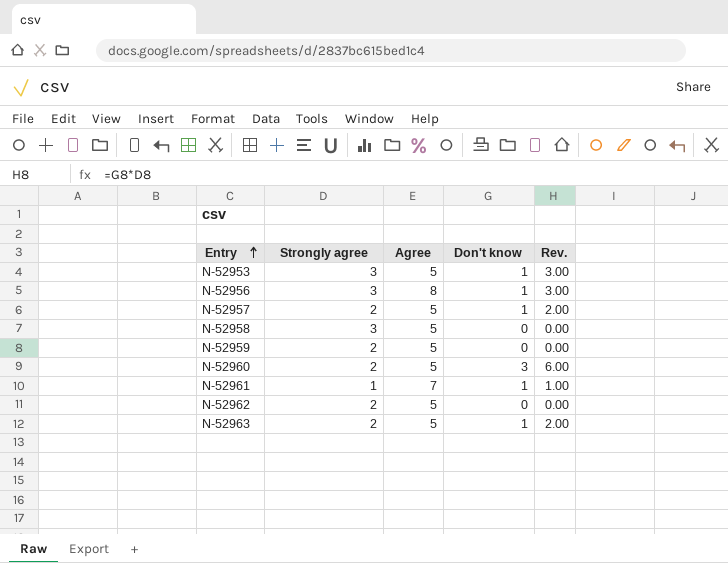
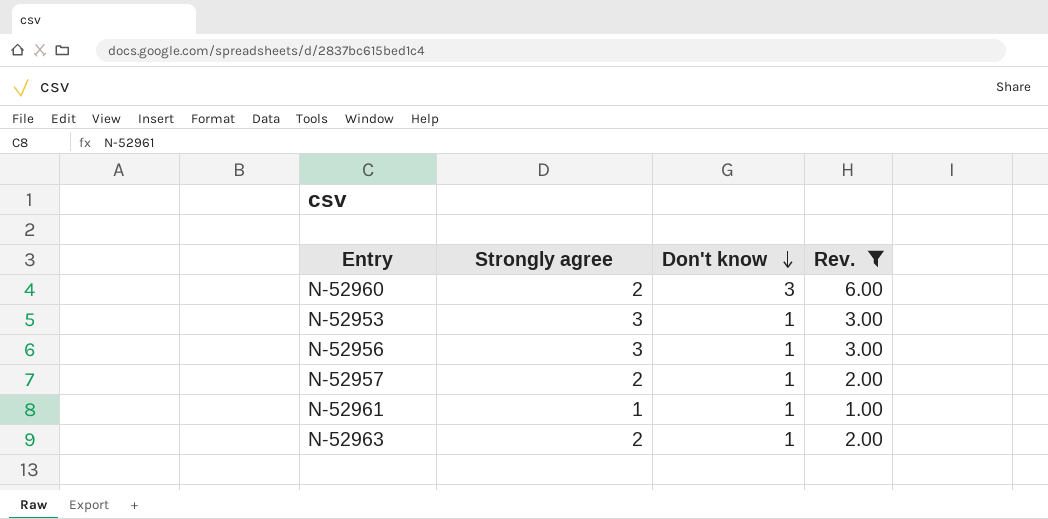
filter: none -> Rev. != 0.00
row order: Entry ascending -> Don't know descending
column Agree | position: 3 -> none

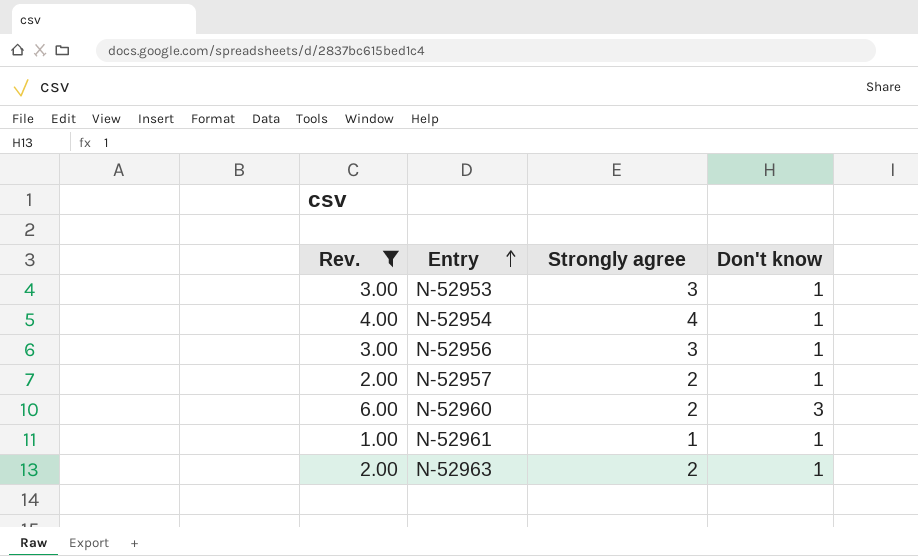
row order: Don't know descending -> Entry ascending
column Rev. | position: 4 -> 1
row N-52954: none -> 4.00 | 4 | 1

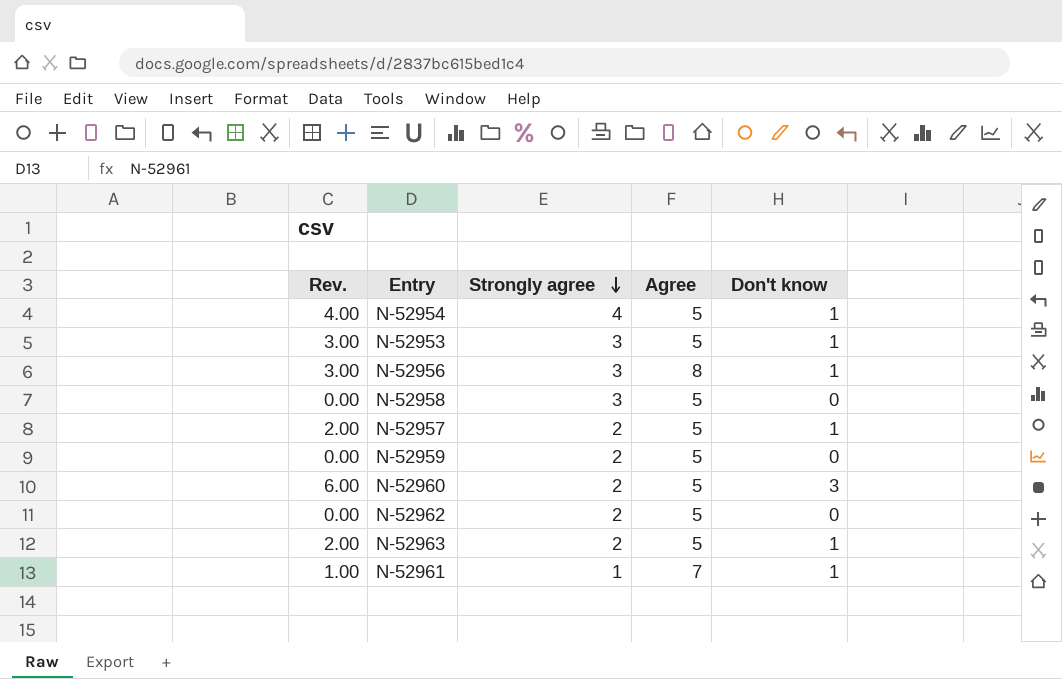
filter: Rev. != 0.00 -> none
row order: Entry ascending -> Strongly agree descending
column Agree | position: none -> 4

